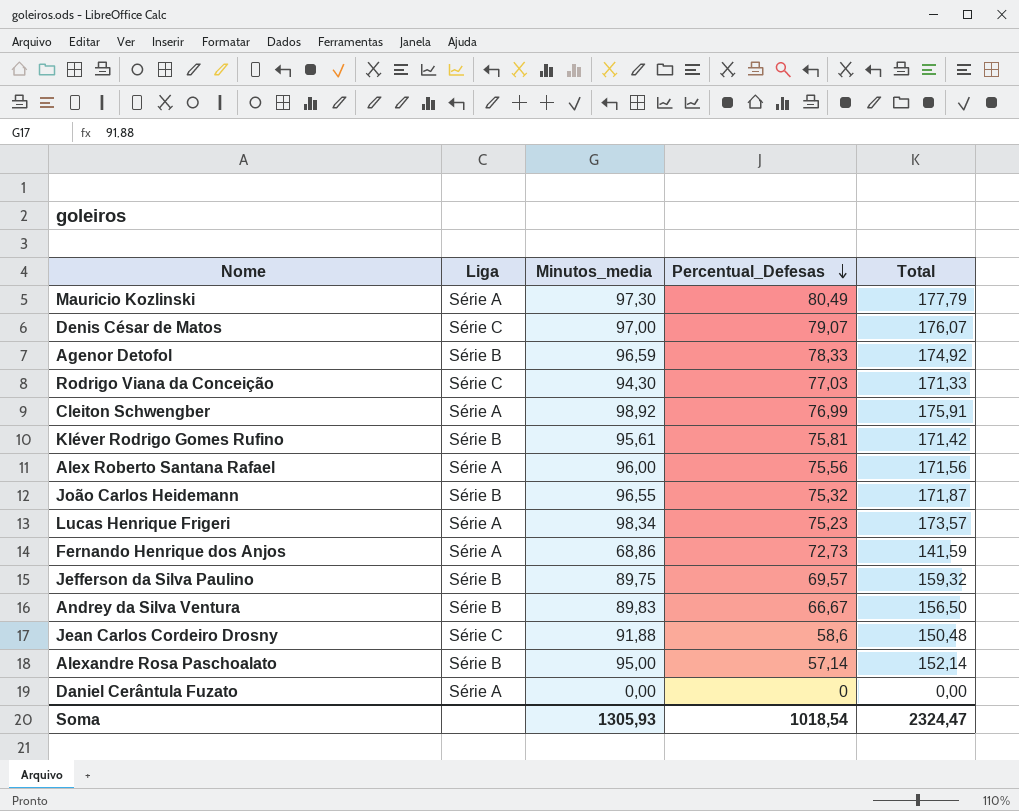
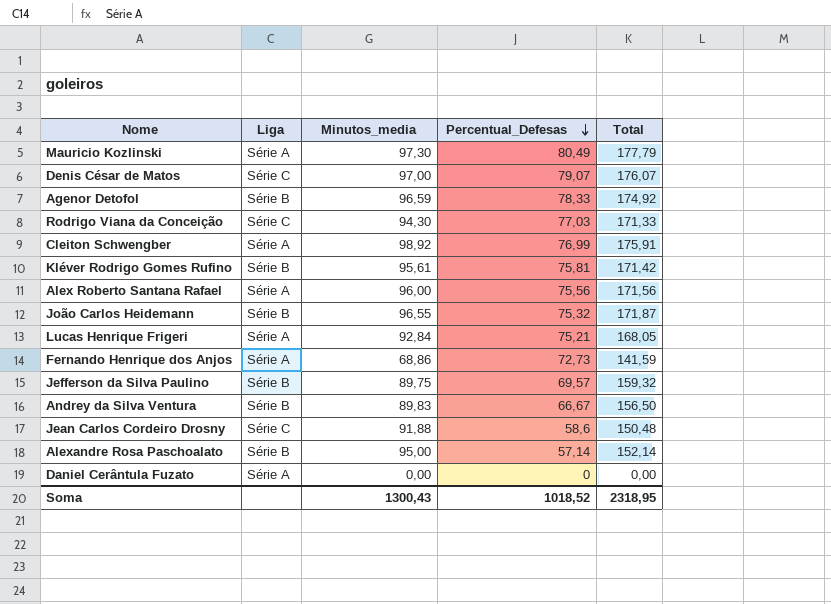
Lucas Henrique Frigeri | Minutos_media: 98,34 -> 92,84
Lucas Henrique Frigeri | Percentual_Defesas: 75,23 -> 75,21
Lucas Henrique Frigeri | Total: 173,57 -> 168,05
Soma | Minutos_media: 1305,93 -> 1300,43
Soma | Percentual_Defesas: 1018,54 -> 1018,52
Soma | Total: 2324,47 -> 2318,95

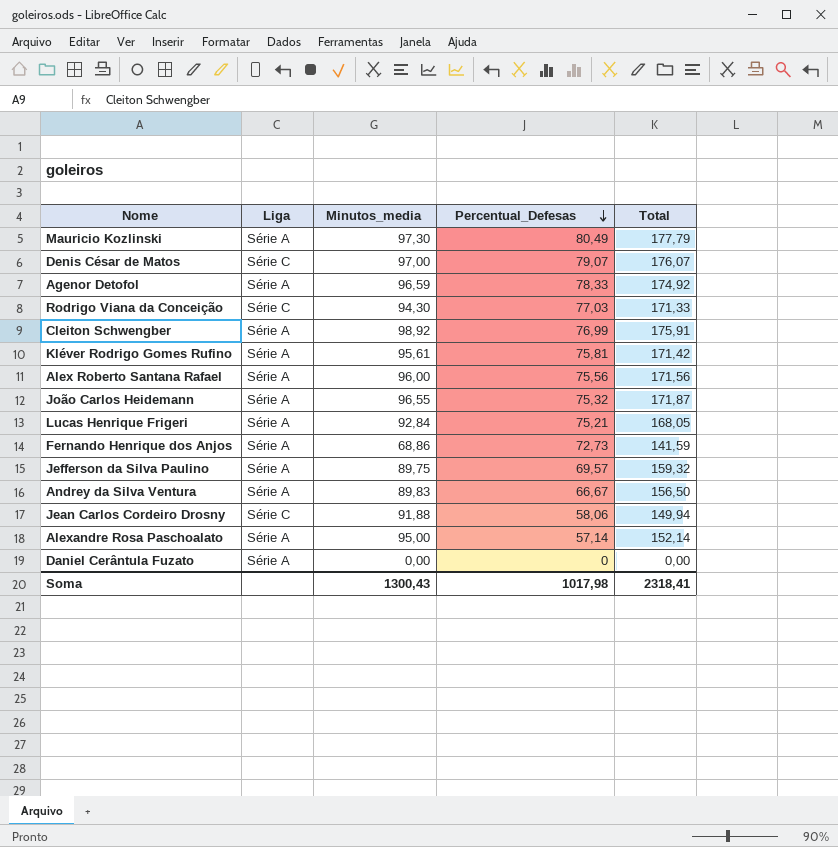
Agenor Detofol | Liga: Série B -> Série A
Kléver Rodrigo Gomes Rufino | Liga: Série B -> Série A
João Carlos Heidemann | Liga: Série B -> Série A
Jefferson da Silva Paulino | Liga: Série B -> Série A
Andrey da Silva Ventura | Liga: Série B -> Série A
Jean Carlos Cordeiro Drosny | Percentual_Defesas: 58,6 -> 58,06
Jean Carlos Cordeiro Drosny | Total: 150,48 -> 149,94
Alexandre Rosa Paschoalato | Liga: Série B -> Série A
Soma | Percentual_Defesas: 1018,52 -> 1017,98
Soma | Total: 2318,95 -> 2318,41

